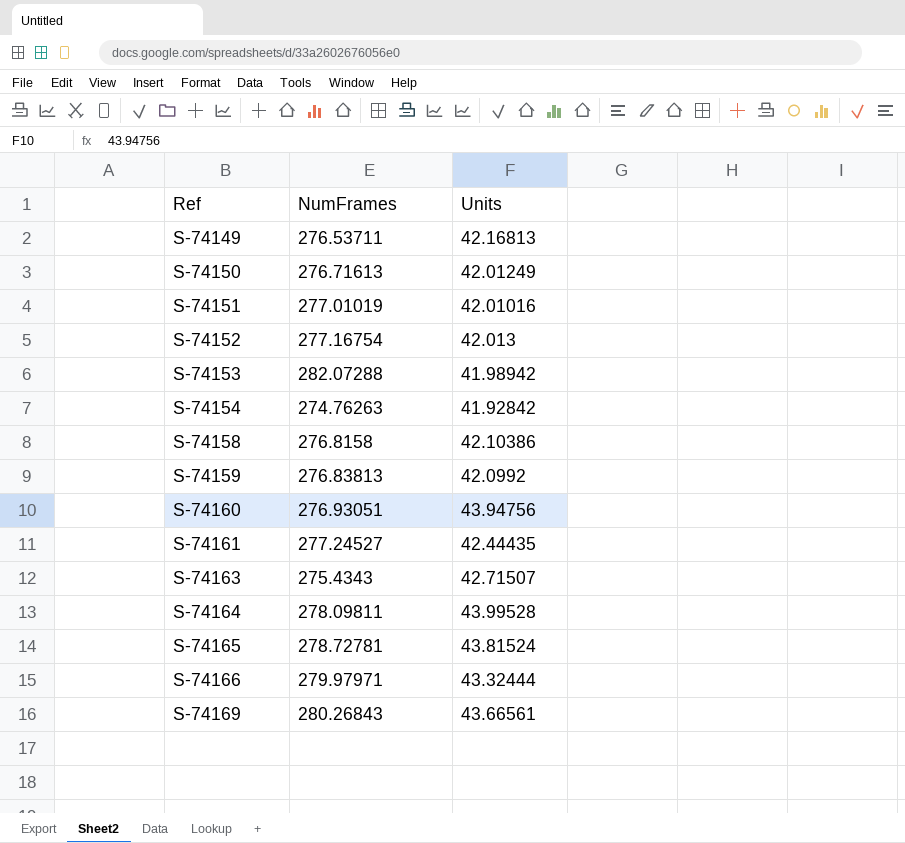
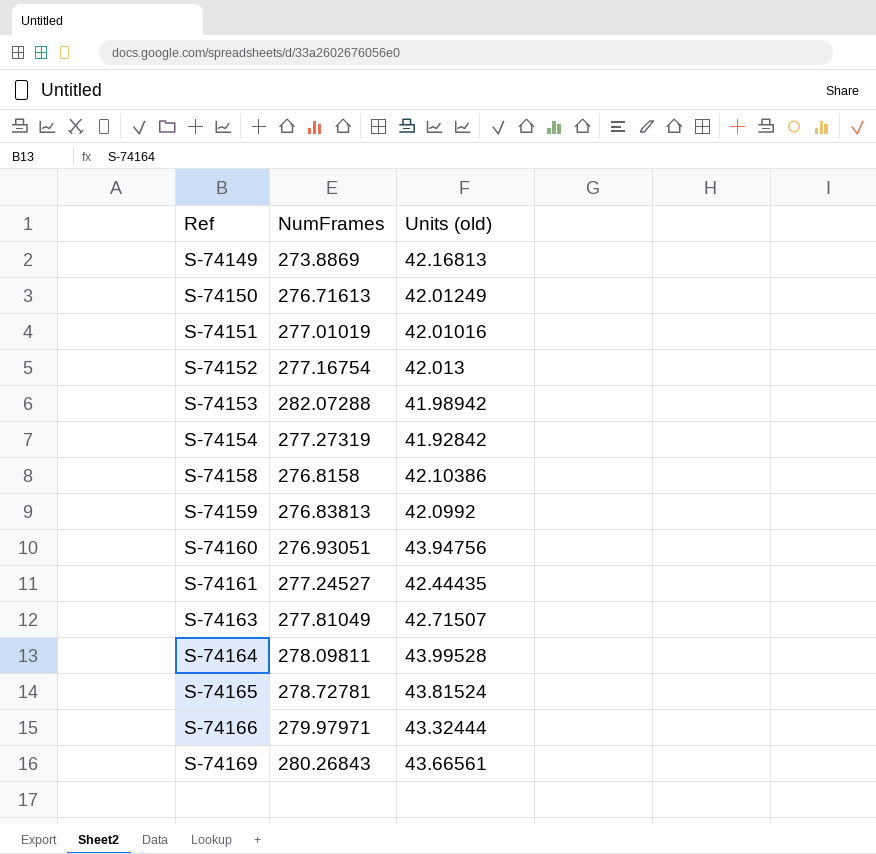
column name: Units -> Units (old)
S-74149 | NumFrames: 276.53711 -> 273.8869
S-74154 | NumFrames: 274.76263 -> 277.27319
S-74163 | NumFrames: 275.4343 -> 277.81049

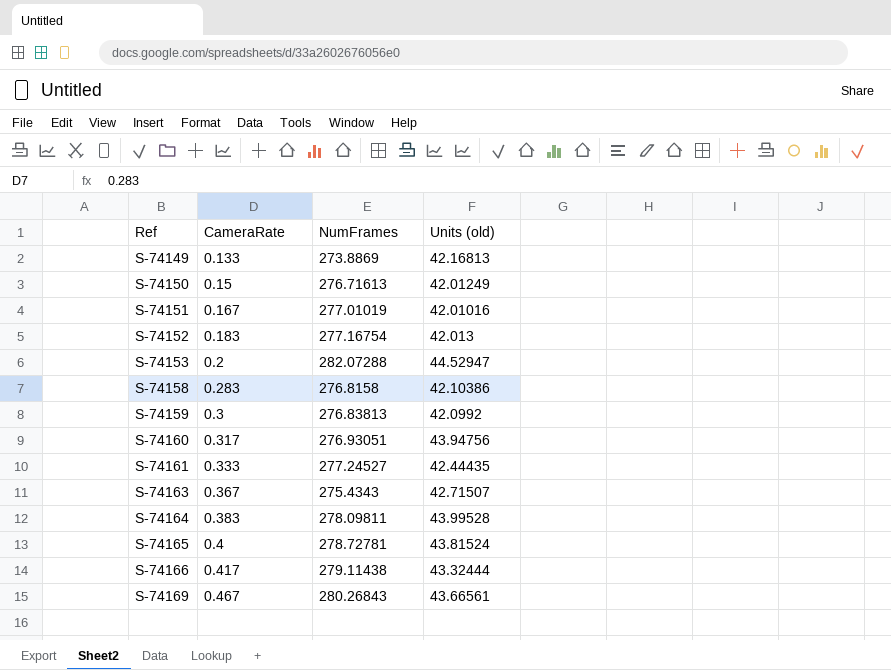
column CameraRate | position: none -> 2
row S-74154: 277.27319 | 41.92842 -> none
S-74153 | Units (old): 41.98942 -> 44.52947
S-74163 | NumFrames: 277.81049 -> 275.4343
S-74166 | NumFrames: 279.97971 -> 279.11438

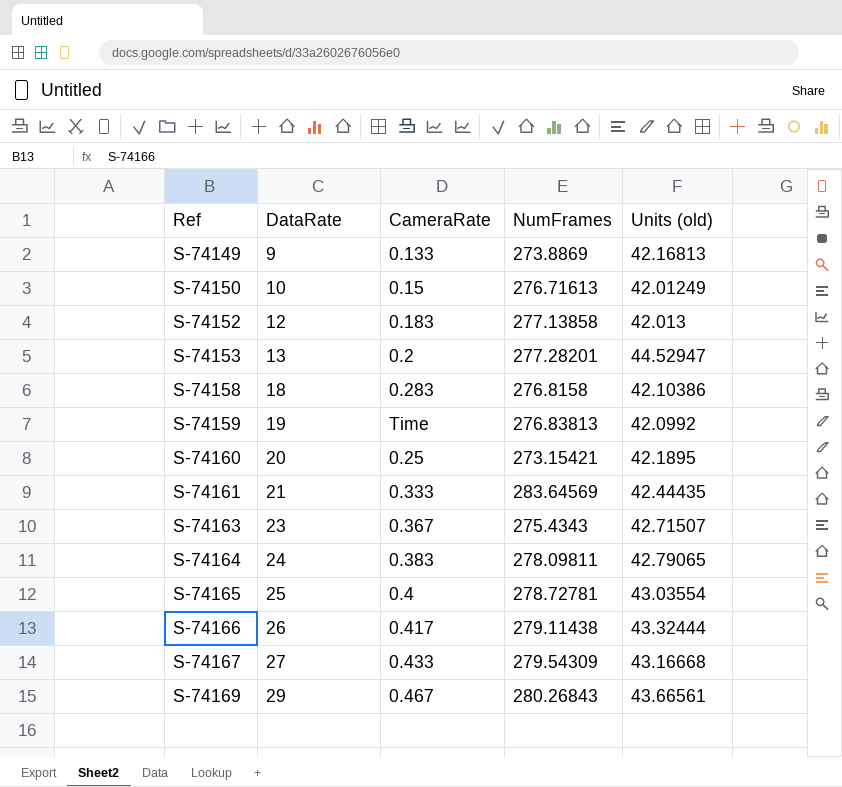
column DataRate | position: none -> 2
row S-74151: 0.167 | 277.01019 | 42.01016 -> none
S-74152 | NumFrames: 277.16754 -> 277.13858
S-74153 | NumFrames: 282.07288 -> 277.28201
S-74159 | CameraRate: 0.3 -> Time
S-74160 | CameraRate: 0.317 -> 0.25
S-74160 | NumFrames: 276.93051 -> 273.15421
S-74160 | Units (old): 43.94756 -> 42.1895
S-74161 | NumFrames: 277.24527 -> 283.64569
S-74164 | Units (old): 43.99528 -> 42.79065
S-74165 | Units (old): 43.81524 -> 43.03554
row S-74167: none -> 27 | 0.433 | 279.54309 | 43.16668

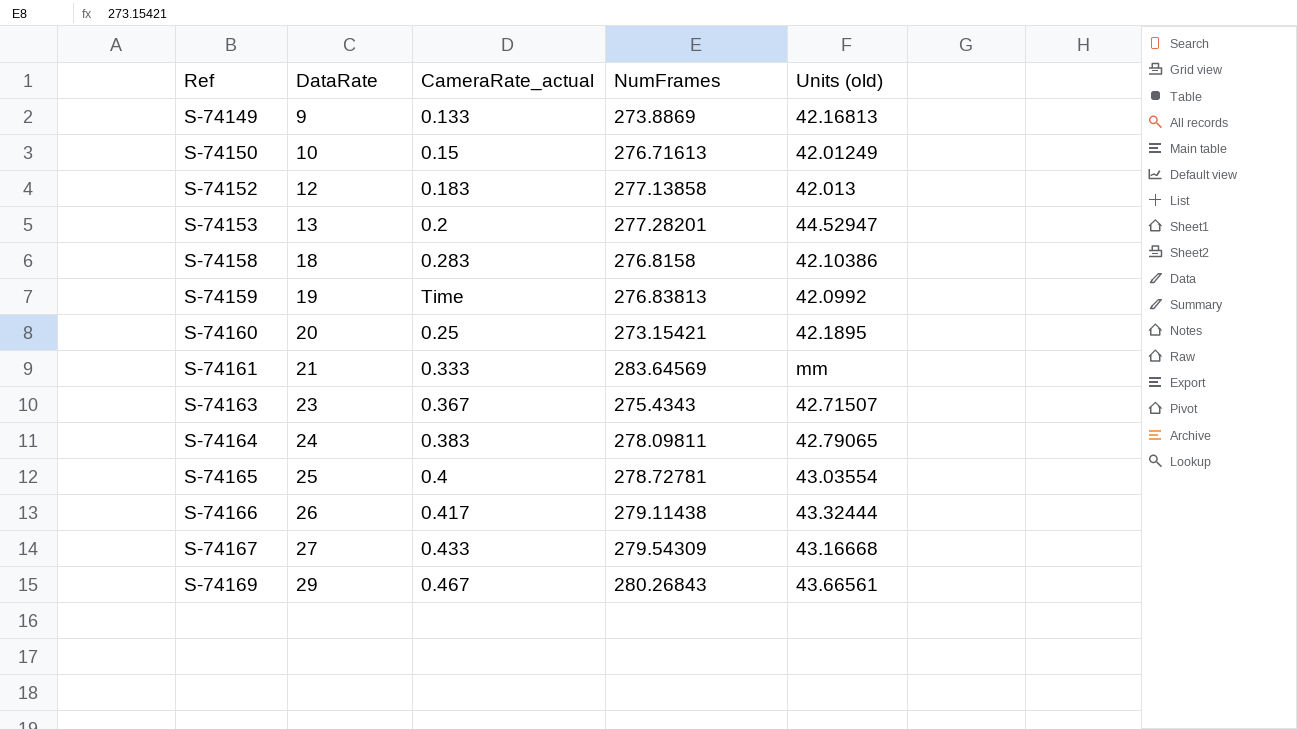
column name: CameraRate -> CameraRate_actual
S-74161 | Units (old): 42.44435 -> mm

